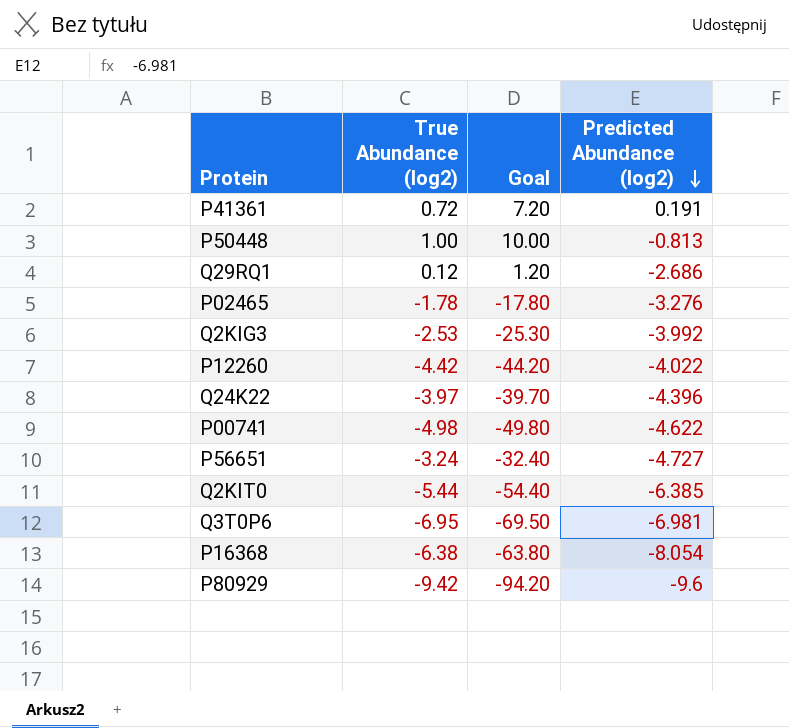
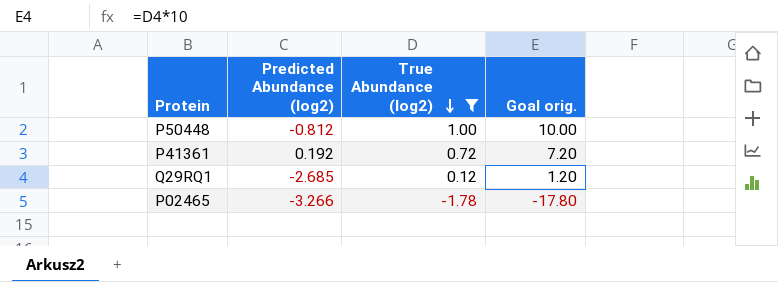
filter: none -> True Abundance (log2) >= -1.78
row order: Predicted Abundance (log2) descending -> True Abundance (log2) descending
column Predicted Abundance (log2) | position: 4 -> 2
column name: Goal -> Goal orig.
P50448 | Predicted Abundance (log2): -0.813 -> -0.812
P41361 | Predicted Abundance (log2): 0.191 -> 0.192
Q29RQ1 | Predicted Abundance (log2): -2.686 -> -2.685
P02465 | Predicted Abundance (log2): -3.276 -> -3.266

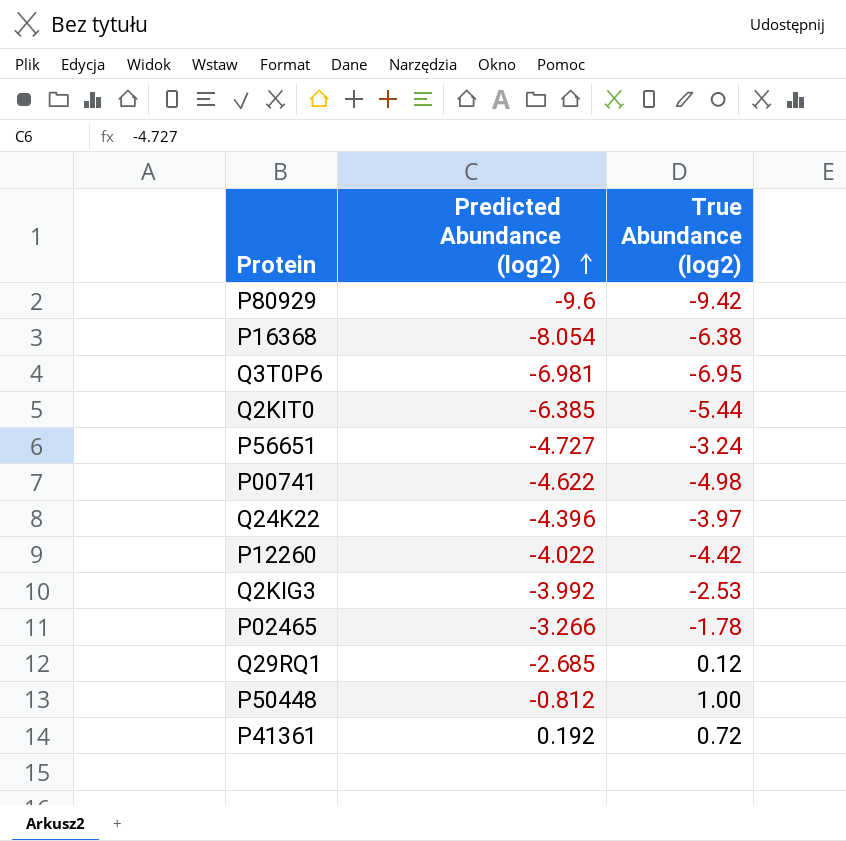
filter: True Abundance (log2) >= -1.78 -> none
row order: True Abundance (log2) descending -> Predicted Abundance (log2) ascending
column Goal orig. | formula: [True Abundance (log2)] * 10 -> none

